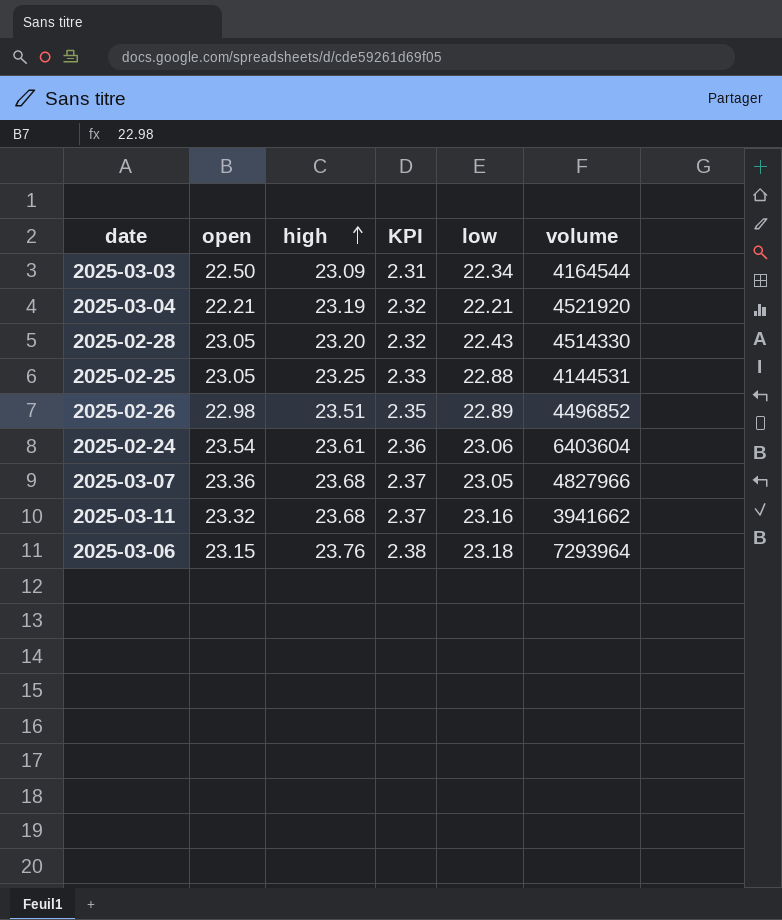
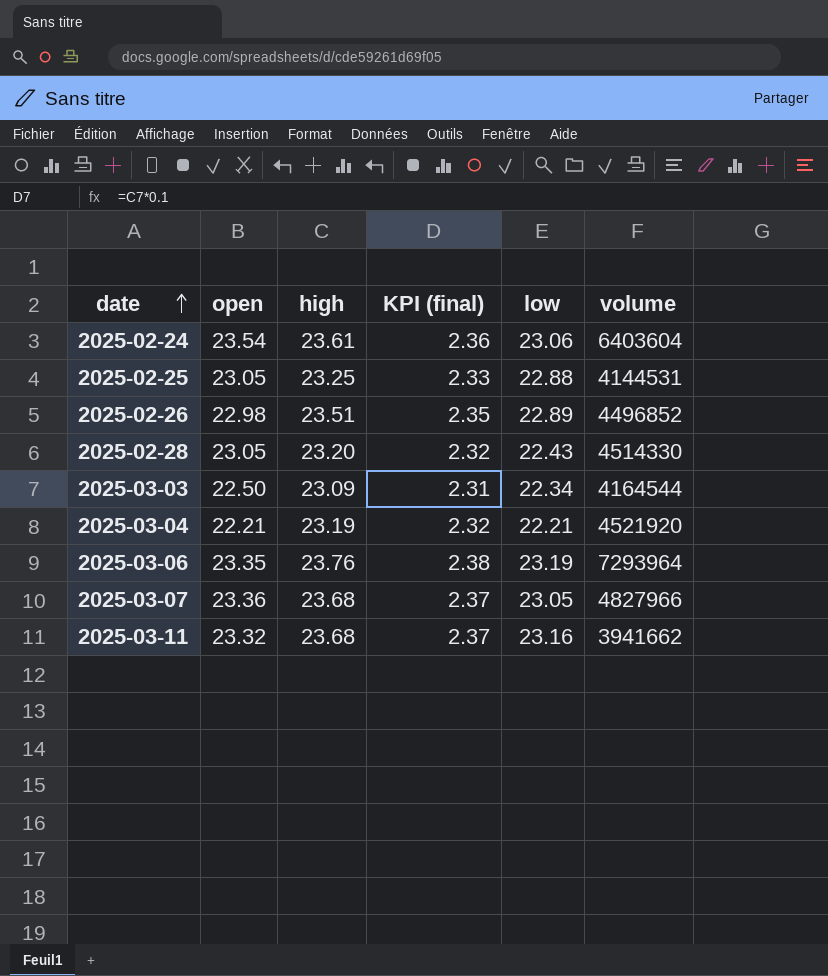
row order: high ascending -> date ascending
column name: KPI -> KPI (final)
2025-03-06 | open: 23.15 -> 23.35
2025-03-06 | low: 23.18 -> 23.19

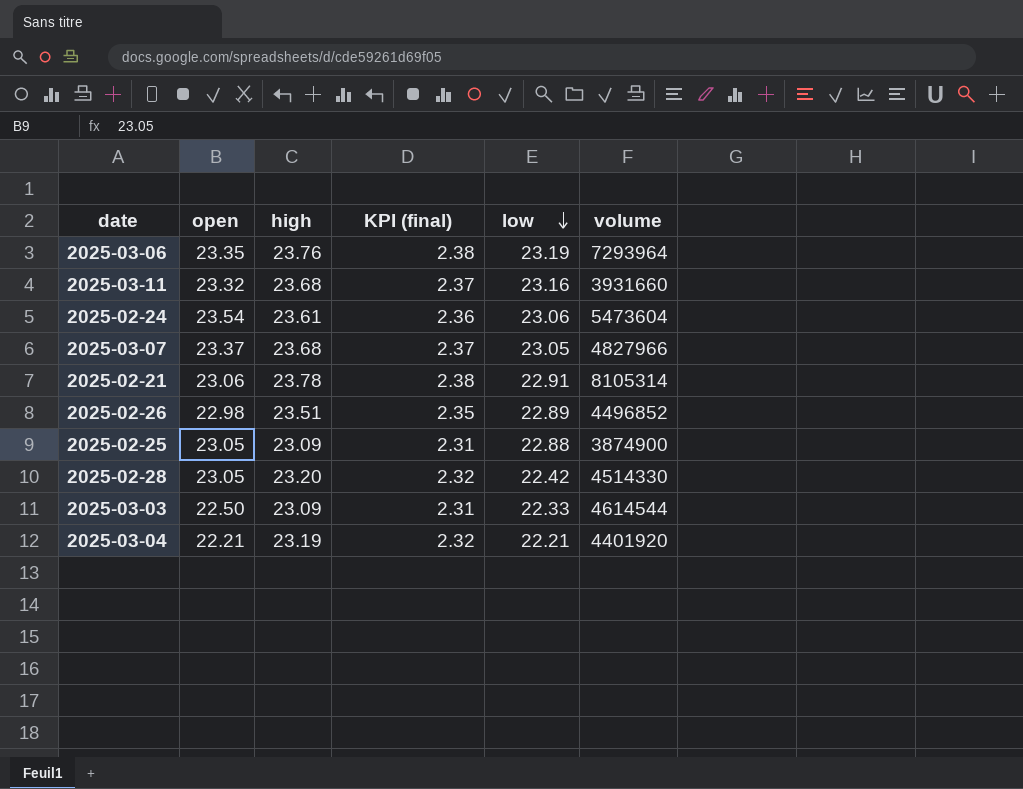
row order: date ascending -> low descending
2025-03-11 | volume: 3941662 -> 3931660
2025-02-24 | volume: 6403604 -> 5473604
2025-03-07 | open: 23.36 -> 23.37
row 2025-02-21: none -> 23.06 | 23.78 | 2.38 | 22.91 | 8105314
2025-02-25 | high: 23.25 -> 23.09
2025-02-25 | KPI (final): 2.33 -> 2.31
2025-02-25 | volume: 4144531 -> 3874900
2025-02-28 | low: 22.43 -> 22.42
2025-03-03 | low: 22.34 -> 22.33
2025-03-03 | volume: 4164544 -> 4614544
2025-03-04 | volume: 4521920 -> 4401920

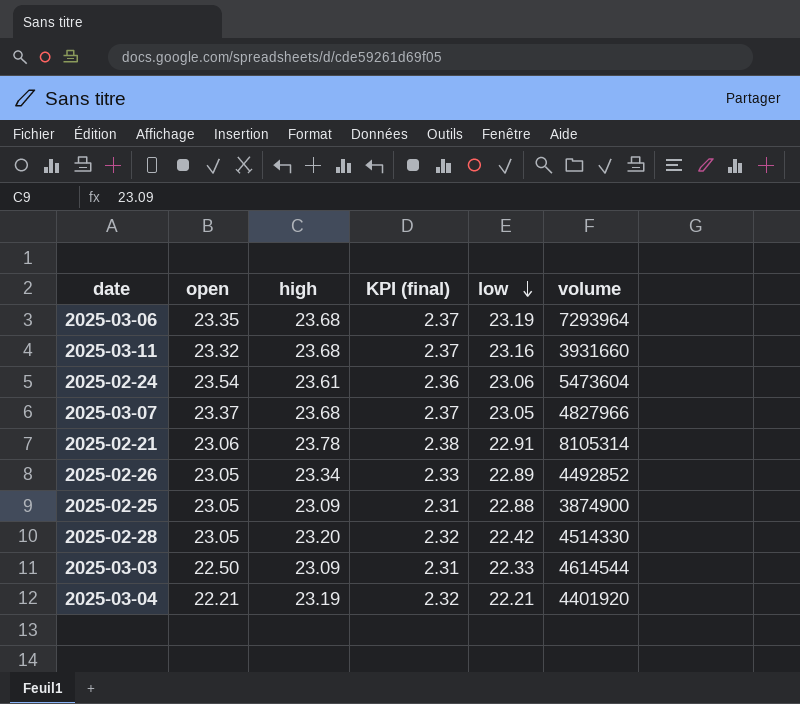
2025-03-06 | high: 23.76 -> 23.68
2025-03-06 | KPI (final): 2.38 -> 2.37
2025-02-26 | open: 22.98 -> 23.05
2025-02-26 | high: 23.51 -> 23.34
2025-02-26 | KPI (final): 2.35 -> 2.33
2025-02-26 | volume: 4496852 -> 4492852

